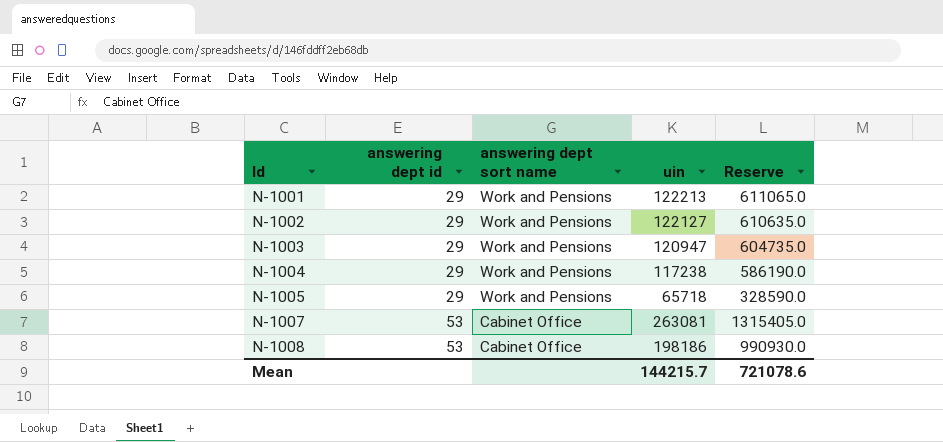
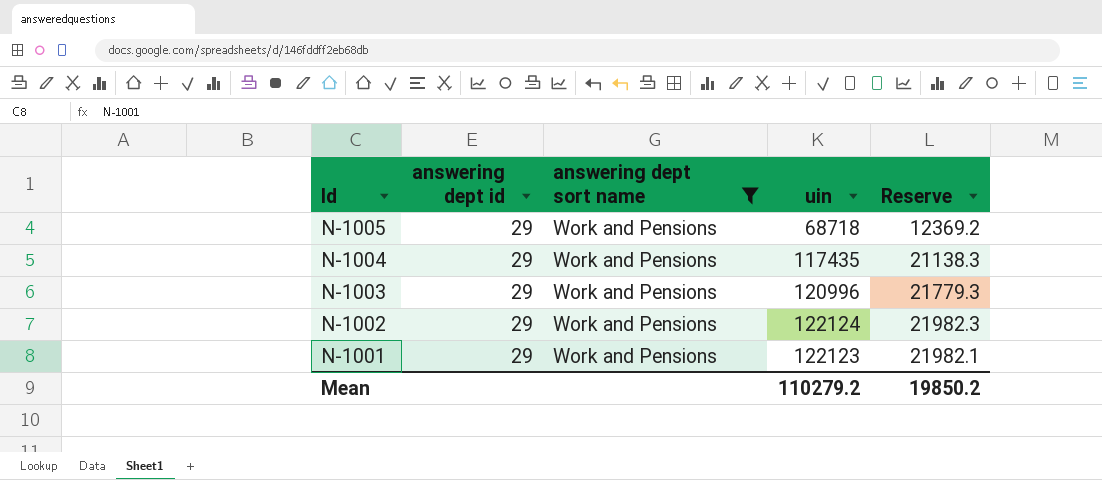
filter: none -> answering dept sort name = Work and Pensions
row order: Id ascending -> Id descending
column Reserve | formula: [uin] * 5 -> [uin] * 0.18
N-1005 | uin: 65718 -> 68718
N-1004 | uin: 117238 -> 117435
N-1003 | uin: 120947 -> 120996
N-1002 | uin: 122127 -> 122124
N-1001 | uin: 122213 -> 122123
Mean | uin: 144215.7 -> 110279.2
Mean | Reserve: 721078.6 -> 19850.2

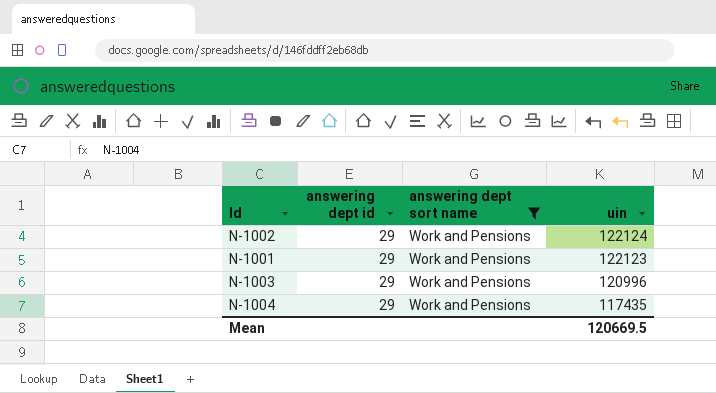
row order: Id descending -> uin descending
column Reserve | formula: [uin] * 0.18 -> none
row N-1005: 29 | Work and Pensions | 68718 | 12369.2 -> none
Mean | uin: 110279.2 -> 120669.5

